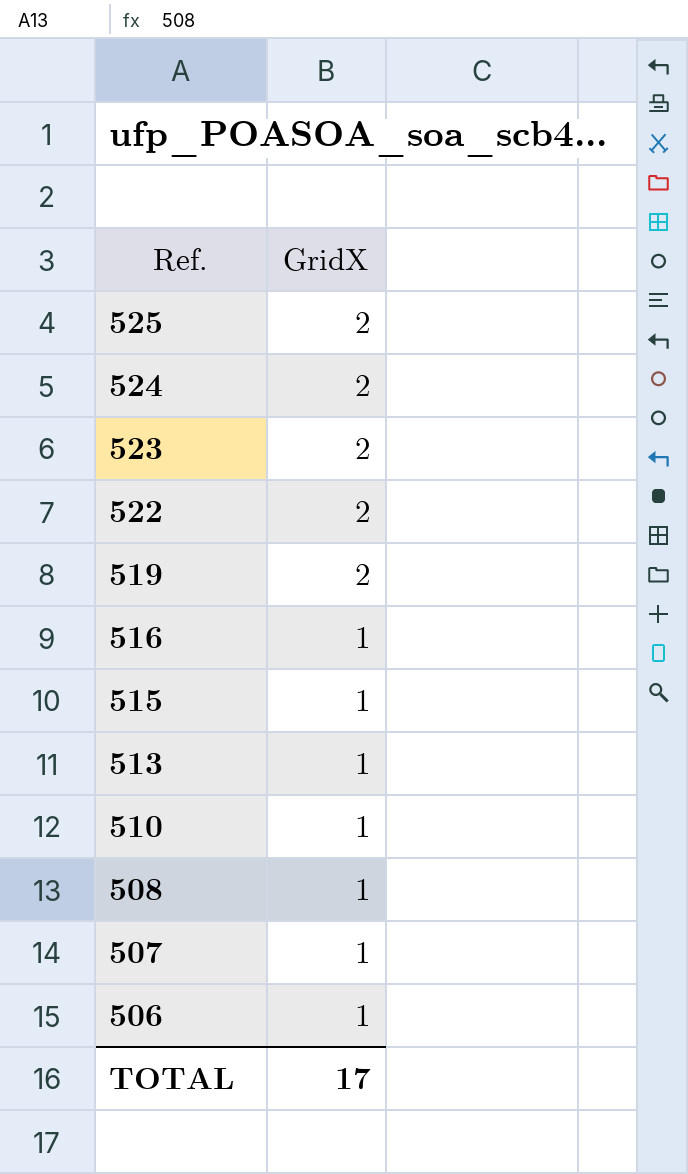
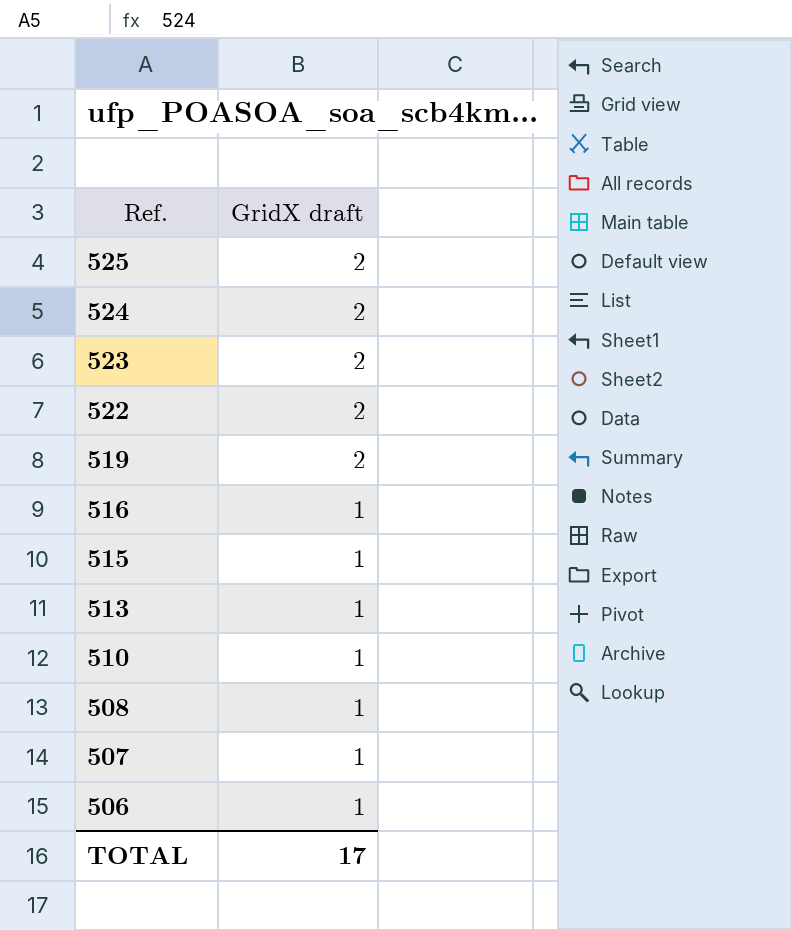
column name: GridX -> GridX draft

